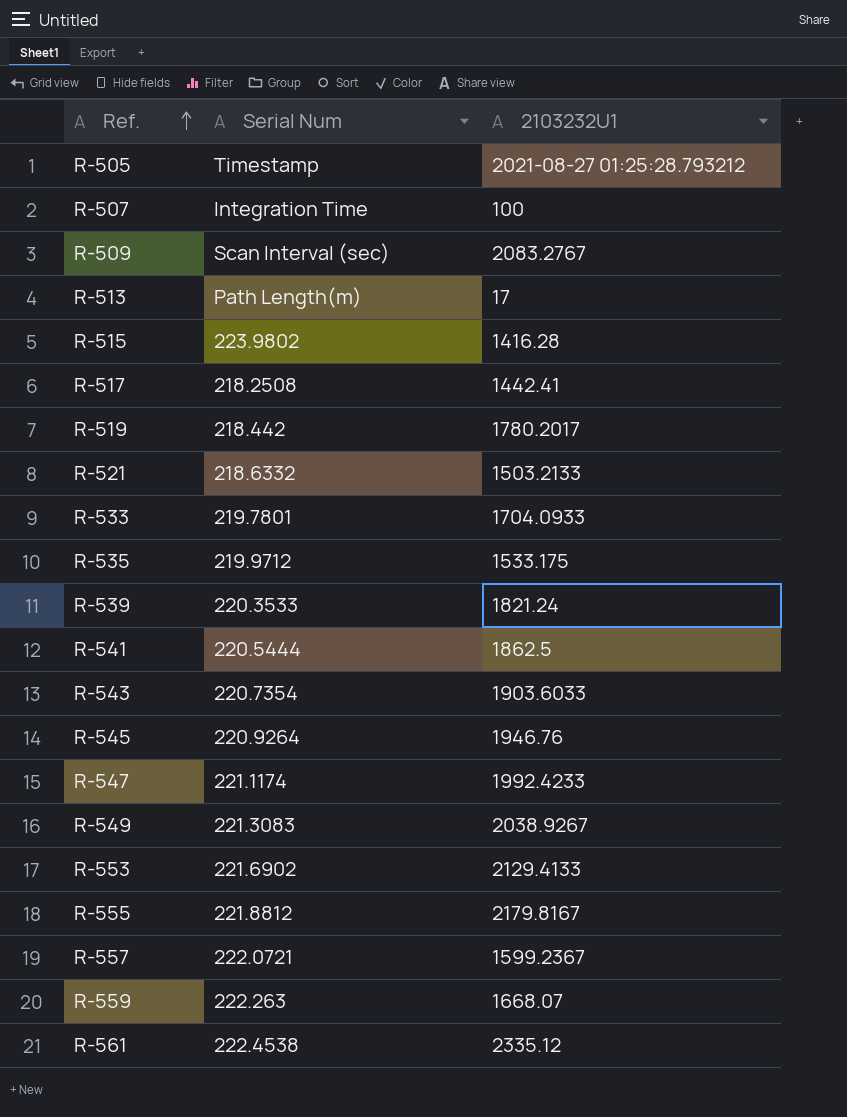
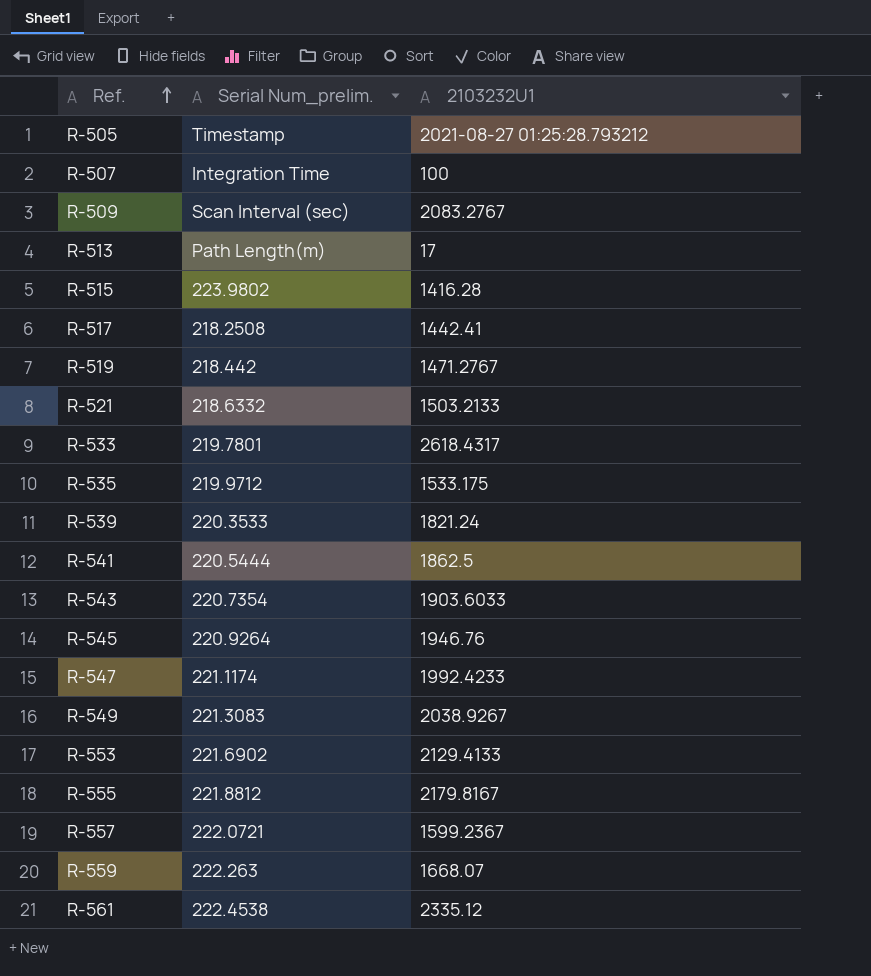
column name: Serial Num -> Serial Num_prelim.
R-519 | 2103232U1: 1780.2017 -> 1471.2767
R-533 | 2103232U1: 1704.0933 -> 2618.4317

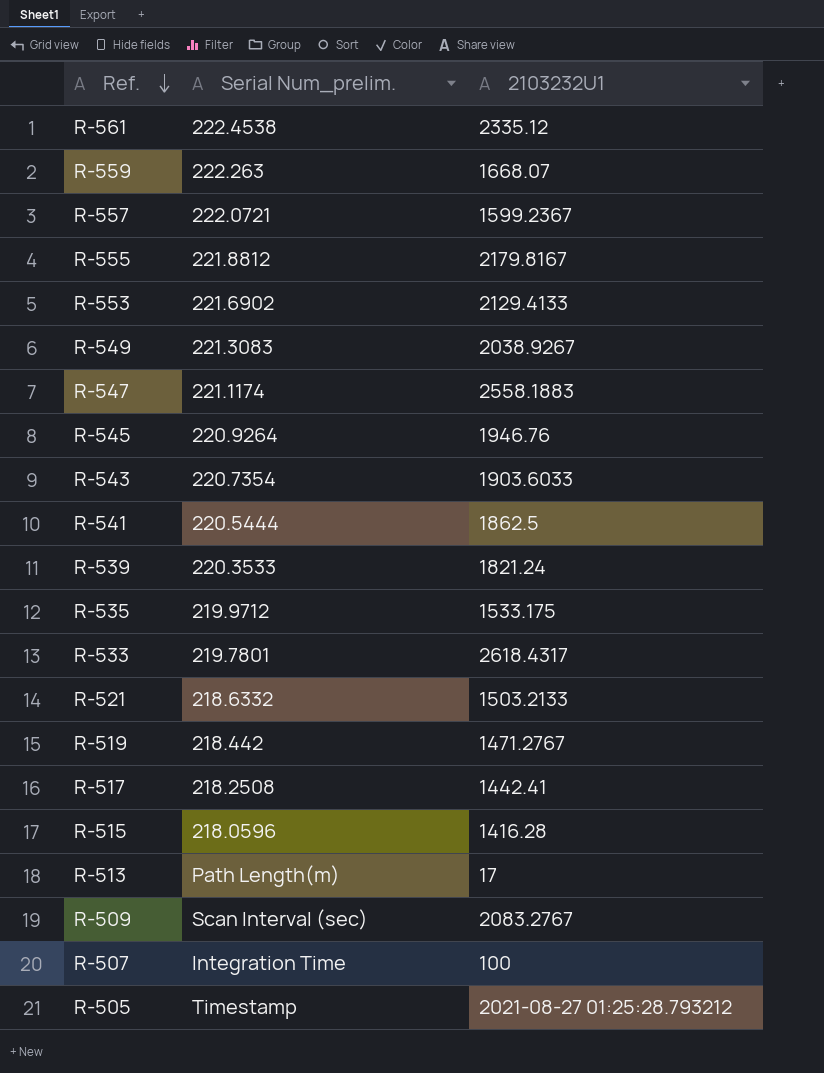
row order: Ref. ascending -> Ref. descending
R-547 | 2103232U1: 1992.4233 -> 2558.1883
R-515 | Serial Num_prelim.: 223.9802 -> 218.0596

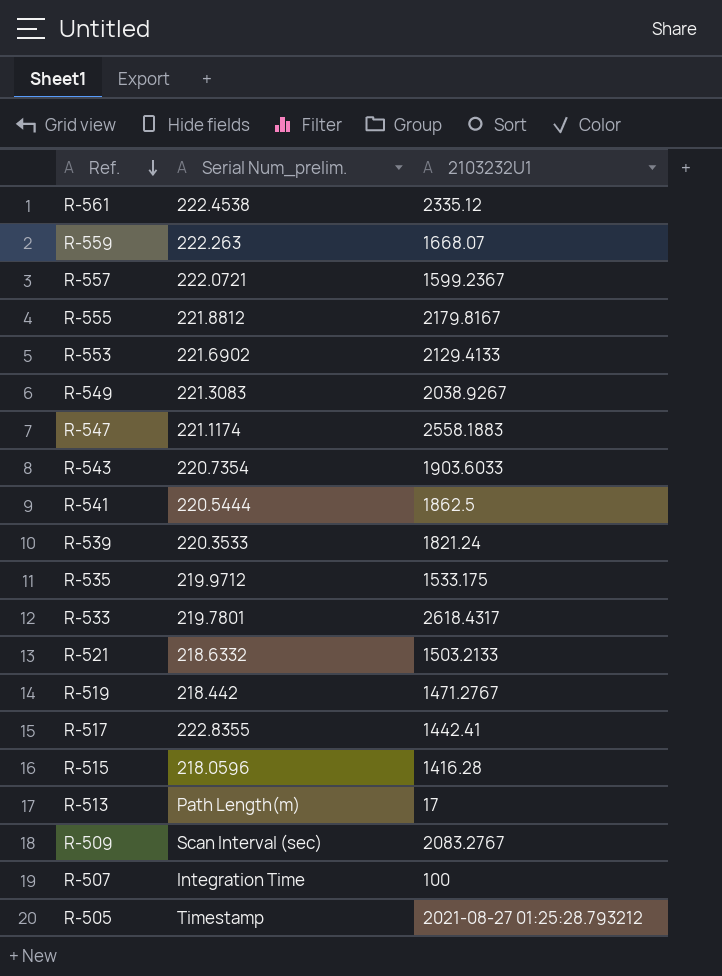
row R-545: 220.9264 | 1946.76 -> none
R-517 | Serial Num_prelim.: 218.2508 -> 222.8355

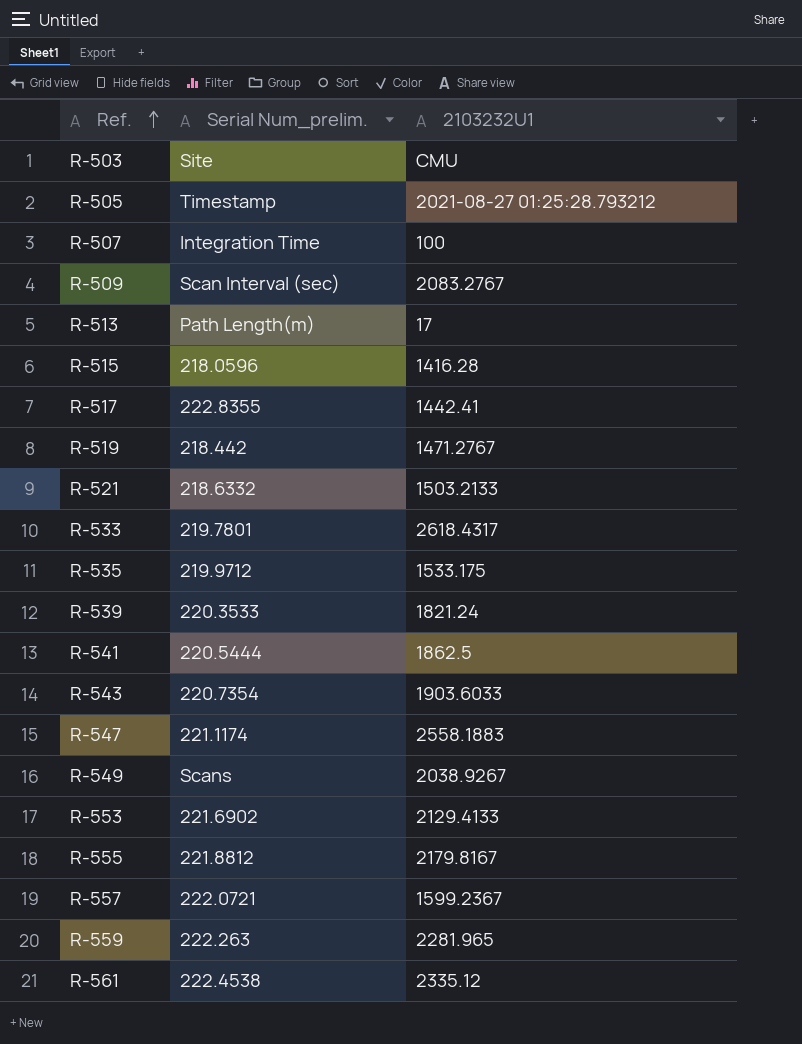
row order: Ref. descending -> Ref. ascending
row R-503: none -> Site | CMU
R-549 | Serial Num_prelim.: 221.3083 -> Scans
R-559 | 2103232U1: 1668.07 -> 2281.965

